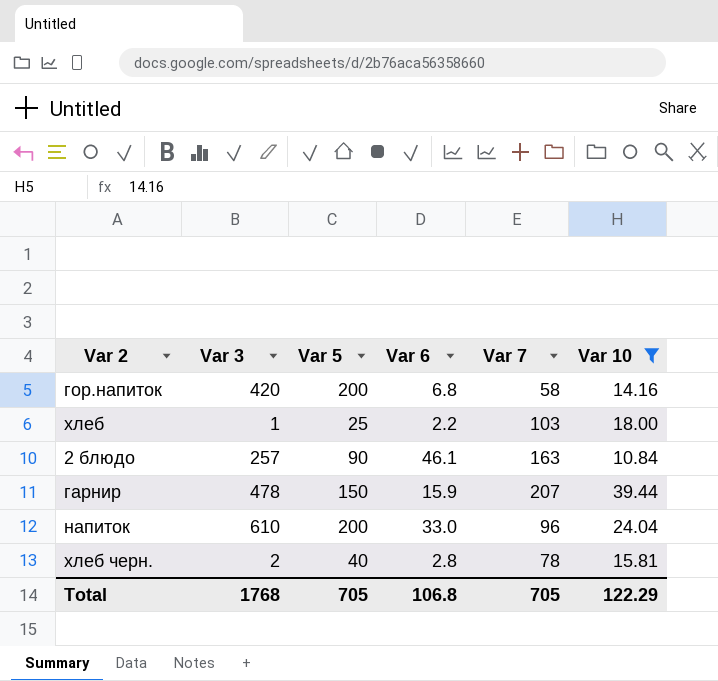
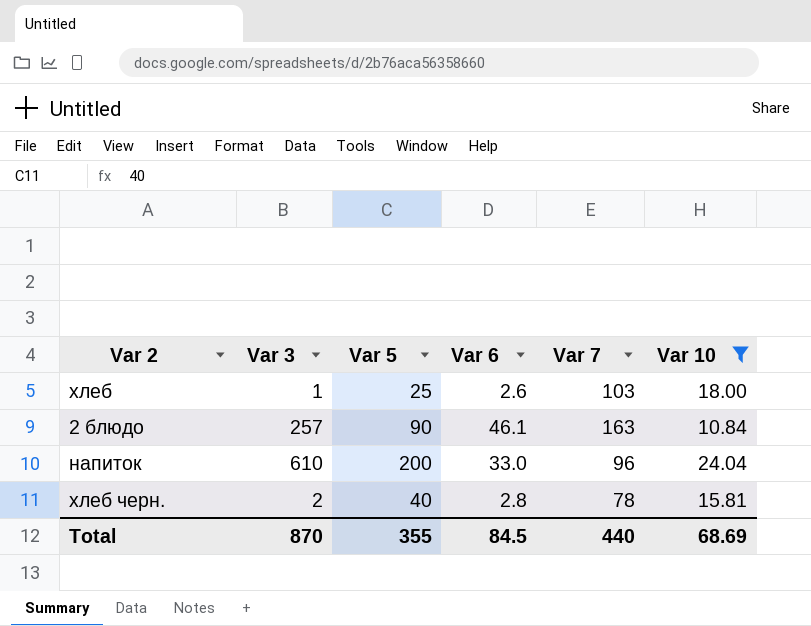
row гор.напиток: 420 | 200 | 6.8 | 58 | 14.16 -> none
row гарнир: 478 | 150 | 15.9 | 207 | 39.44 -> none
хлеб | Var 6: 2.2 -> 2.6
Total | Var 3: 1768 -> 870
Total | Var 5: 705 -> 355
Total | Var 6: 106.8 -> 84.5
Total | Var 7: 705 -> 440
Total | Var 10: 122.29 -> 68.69

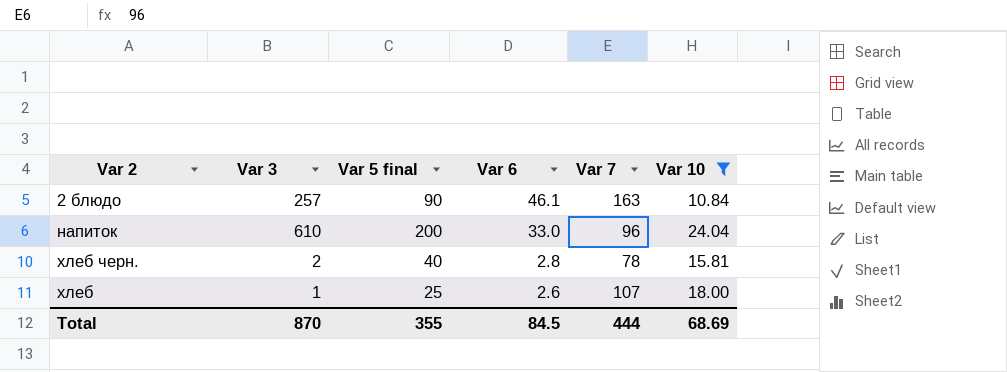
row order: none -> Var 6 descending
column name: Var 5 -> Var 5 final
хлеб | Var 7: 103 -> 107
Total | Var 7: 440 -> 444

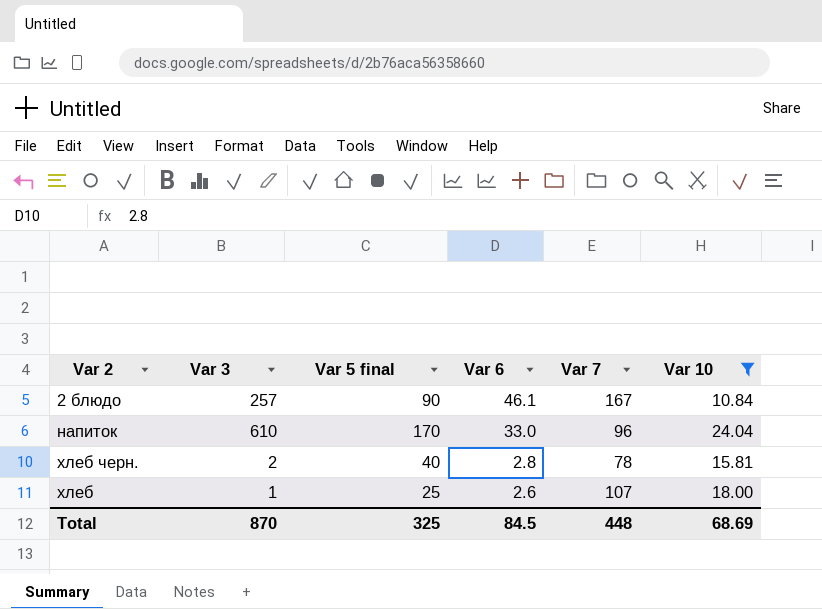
2 блюдо | Var 7: 163 -> 167
напиток | Var 5 final: 200 -> 170
Total | Var 5 final: 355 -> 325
Total | Var 7: 444 -> 448

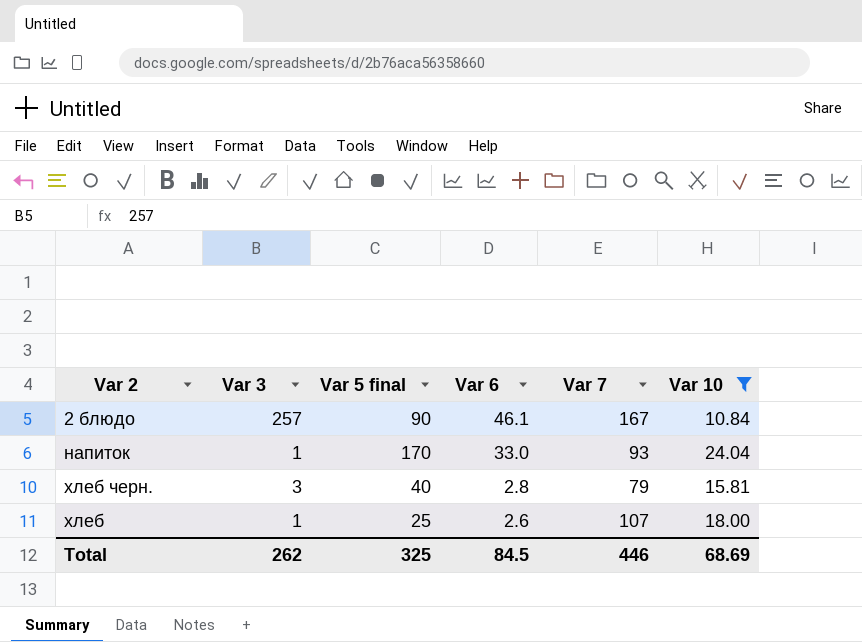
напиток | Var 3: 610 -> 1
напиток | Var 7: 96 -> 93
хлеб черн. | Var 3: 2 -> 3
хлеб черн. | Var 7: 78 -> 79
Total | Var 3: 870 -> 262
Total | Var 7: 448 -> 446

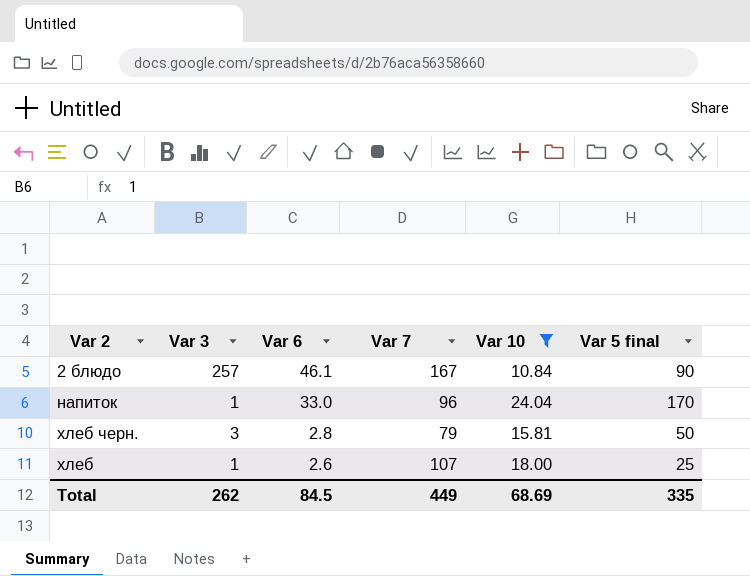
column Var 5 final | position: 3 -> 6
напиток | Var 7: 93 -> 96
хлеб черн. | Var 5 final: 40 -> 50
Total | Var 7: 446 -> 449
Total | Var 5 final: 325 -> 335

